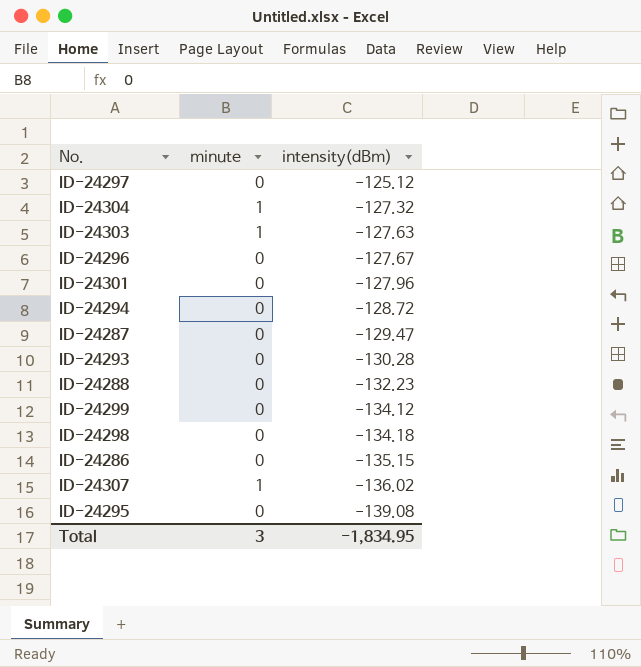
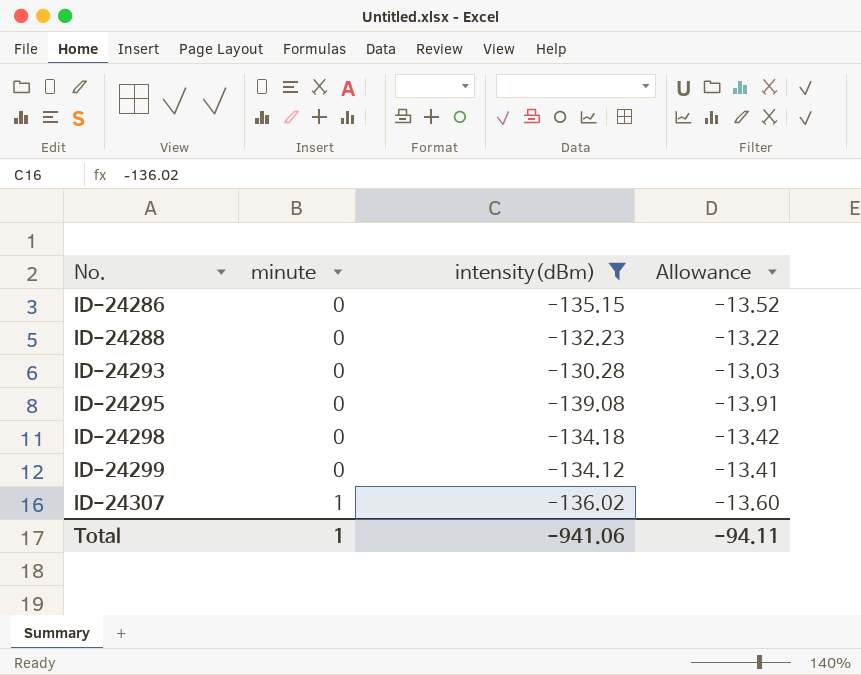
filter: none -> intensity(dBm) <= -130.28
row order: intensity(dBm) descending -> No. ascending
column Allowance | formula: none -> [intensity(dBm)] * 0.1
Total | minute: 3 -> 1
Total | intensity(dBm): -1,834.95 -> -941.06

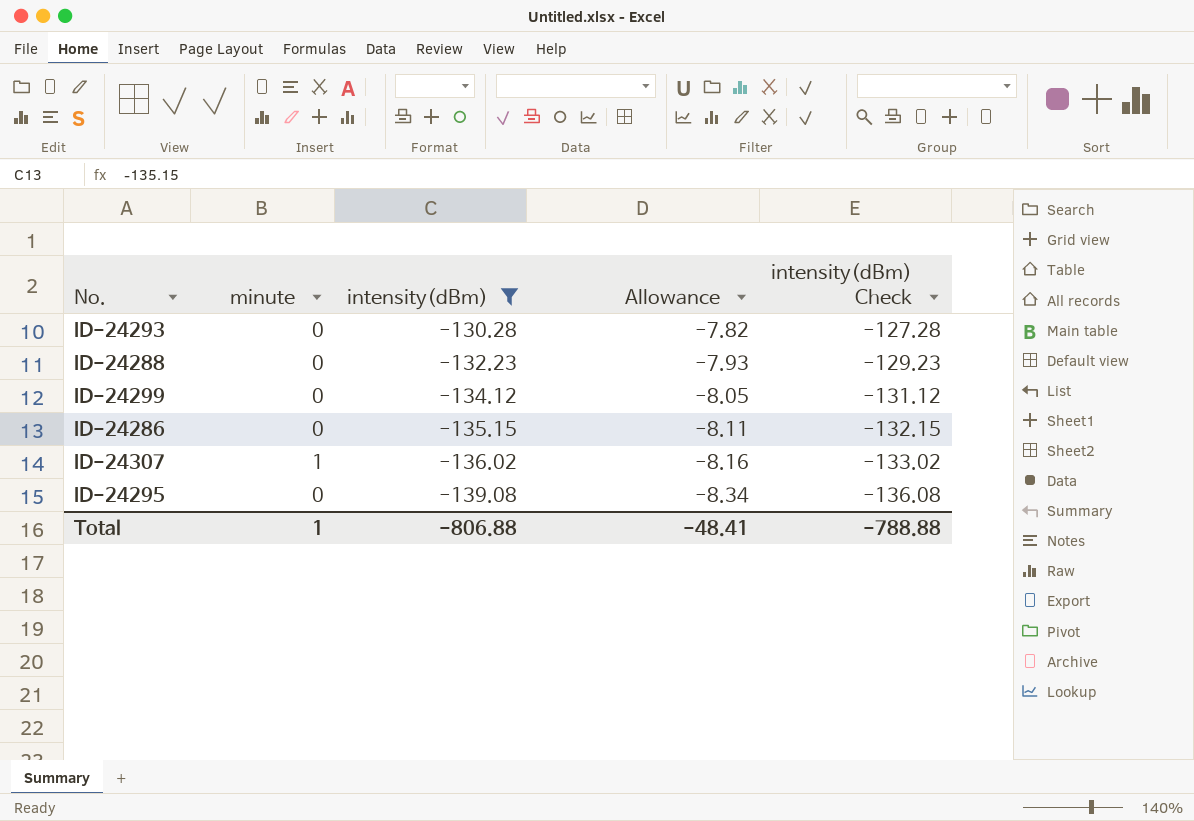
row order: No. ascending -> intensity(dBm) descending
column Allowance | formula: [intensity(dBm)] * 0.1 -> [intensity(dBm)] * 0.06
column intensity(dBm) Check | formula: none -> [intensity(dBm)] + 3
row ID-24298: 0 | -134.18 | -13.42 -> none
Total | intensity(dBm): -941.06 -> -806.88
Total | Allowance: -94.11 -> -48.41

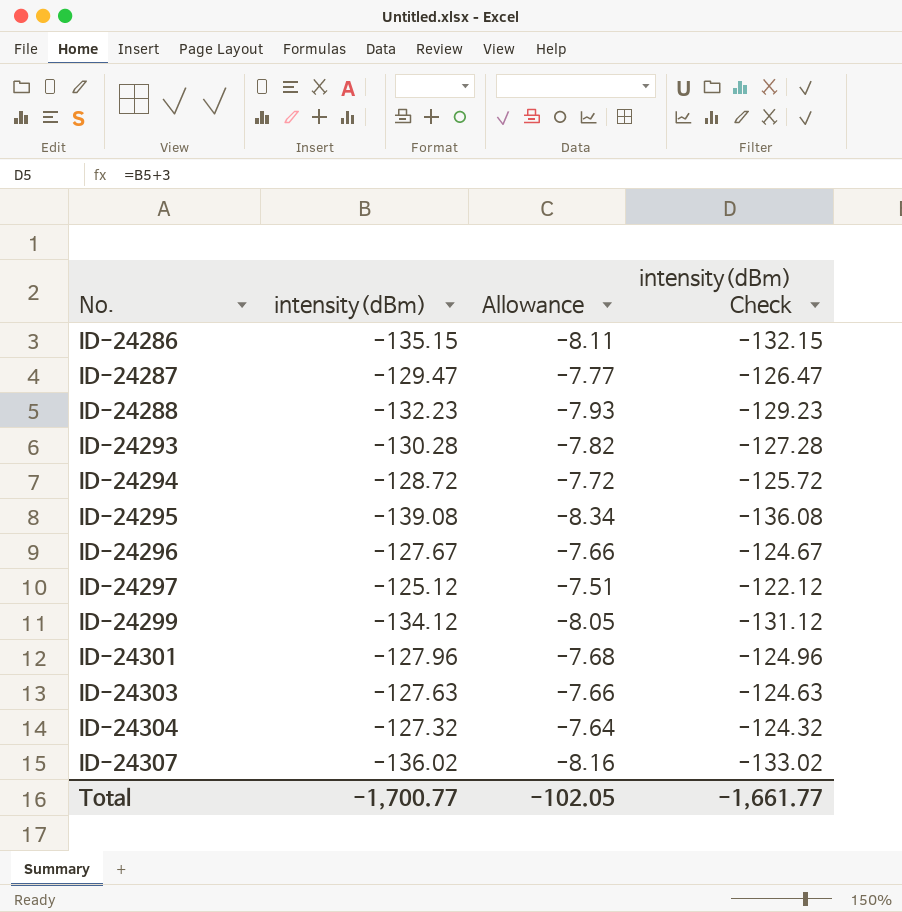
filter: intensity(dBm) <= -130.28 -> none
row order: intensity(dBm) descending -> No. ascending
column minute | position: 2 -> none
Total | intensity(dBm): -806.88 -> -1,700.77
Total | Allowance: -48.41 -> -102.05
Total | intensity(dBm) Check: -788.88 -> -1,661.77

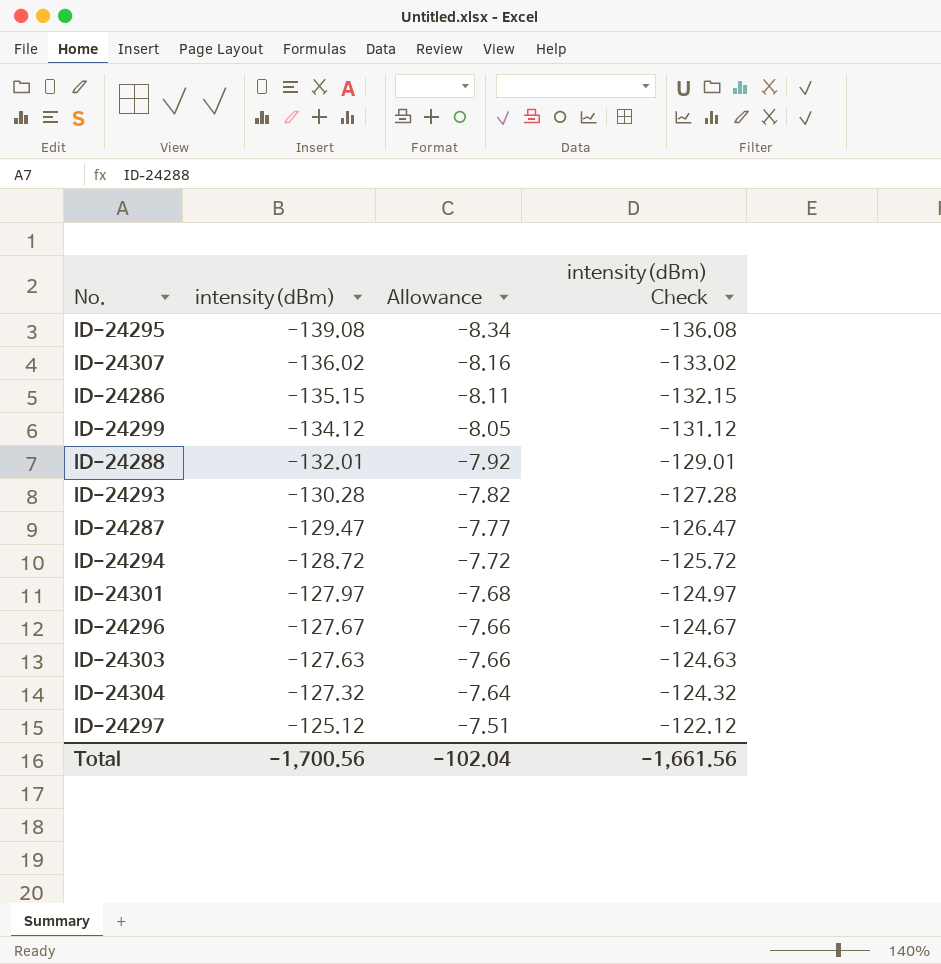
row order: No. ascending -> intensity(dBm) ascending
ID-24288 | intensity(dBm): -132.23 -> -132.01
ID-24288 | Allowance: -7.93 -> -7.92
ID-24288 | intensity(dBm) Check: -129.23 -> -129.01
ID-24301 | intensity(dBm): -127.96 -> -127.97
ID-24301 | intensity(dBm) Check: -124.96 -> -124.97
Total | intensity(dBm): -1,700.77 -> -1,700.56
Total | Allowance: -102.05 -> -102.04
Total | intensity(dBm) Check: -1,661.77 -> -1,661.56

